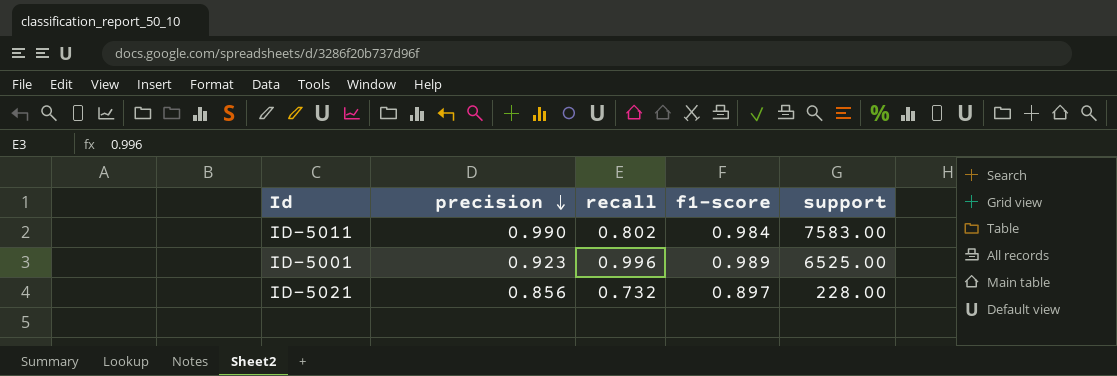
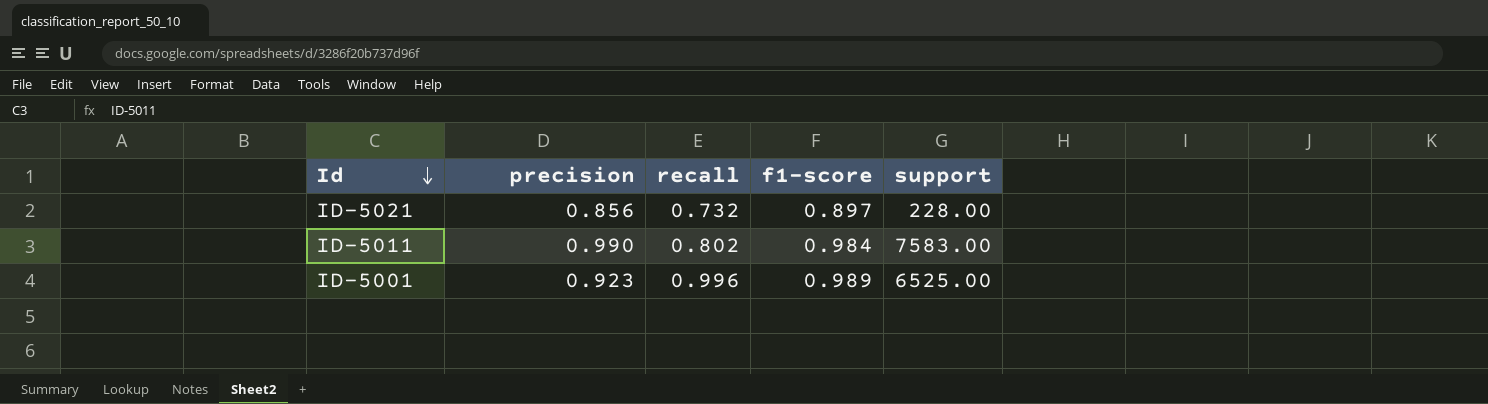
row order: precision descending -> Id descending

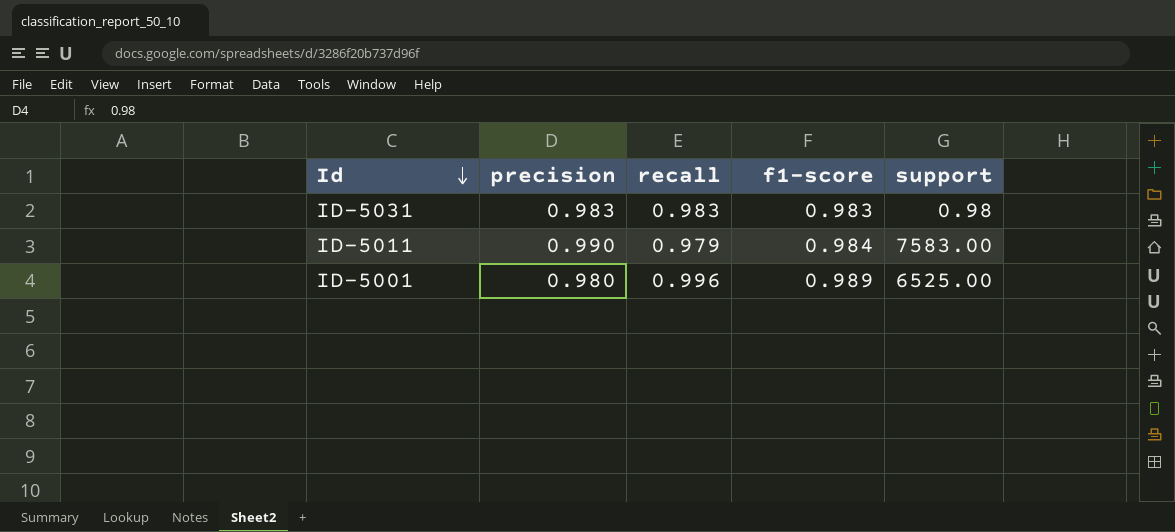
row ID-5021: 0.856 | 0.732 | 0.897 | 228.00 -> none
row ID-5031: none -> 0.983 | 0.983 | 0.983 | 0.98
ID-5011 | recall: 0.802 -> 0.979
ID-5001 | precision: 0.923 -> 0.980

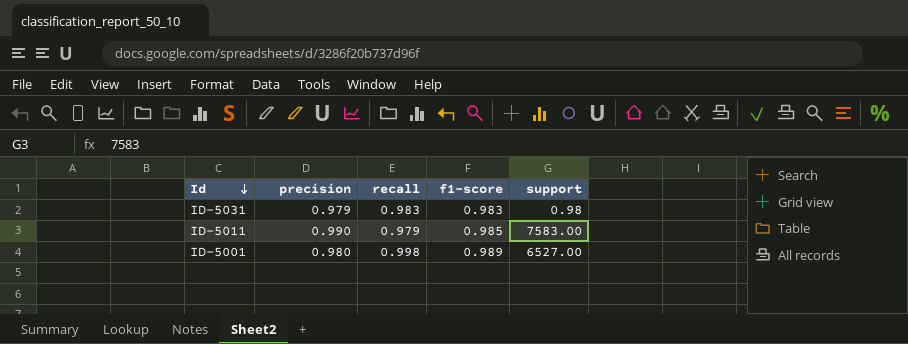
ID-5031 | precision: 0.983 -> 0.979
ID-5011 | f1-score: 0.984 -> 0.985
ID-5001 | recall: 0.996 -> 0.998
ID-5001 | support: 6525.00 -> 6527.00

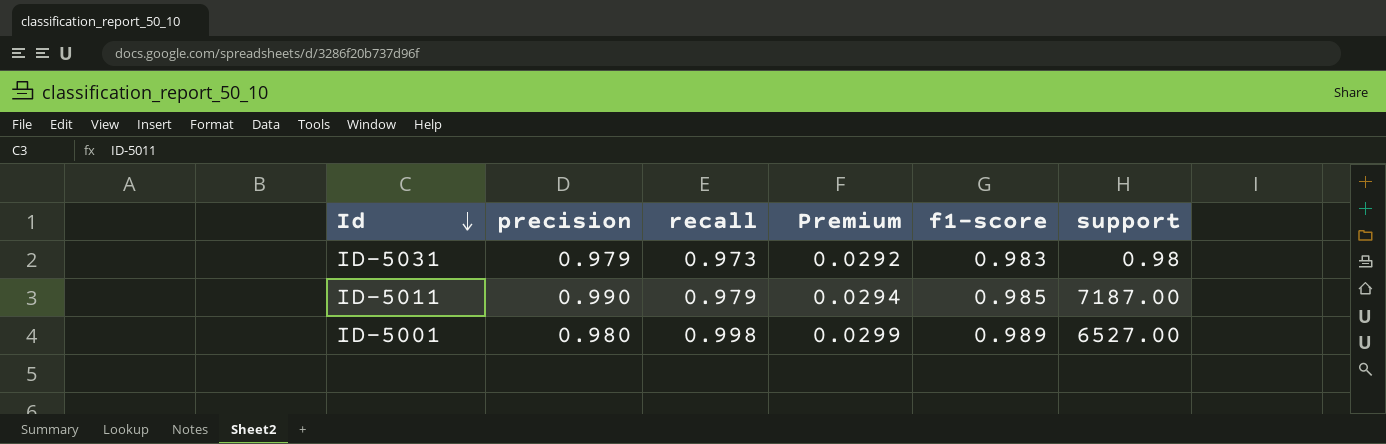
column Premium | formula: none -> [recall] * 0.03
ID-5031 | recall: 0.983 -> 0.973
ID-5011 | support: 7583.00 -> 7187.00

